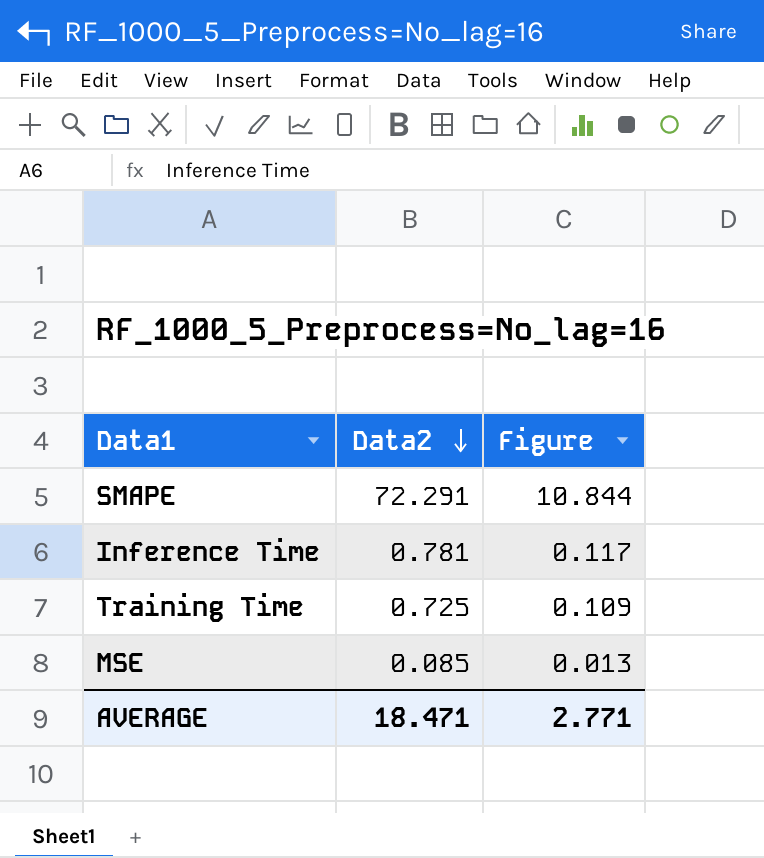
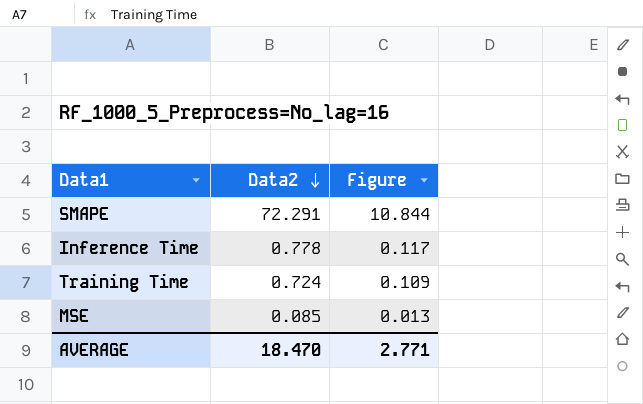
Inference Time | Data2: 0.781 -> 0.778
Training Time | Data2: 0.725 -> 0.724
AVERAGE | Data2: 18.471 -> 18.470

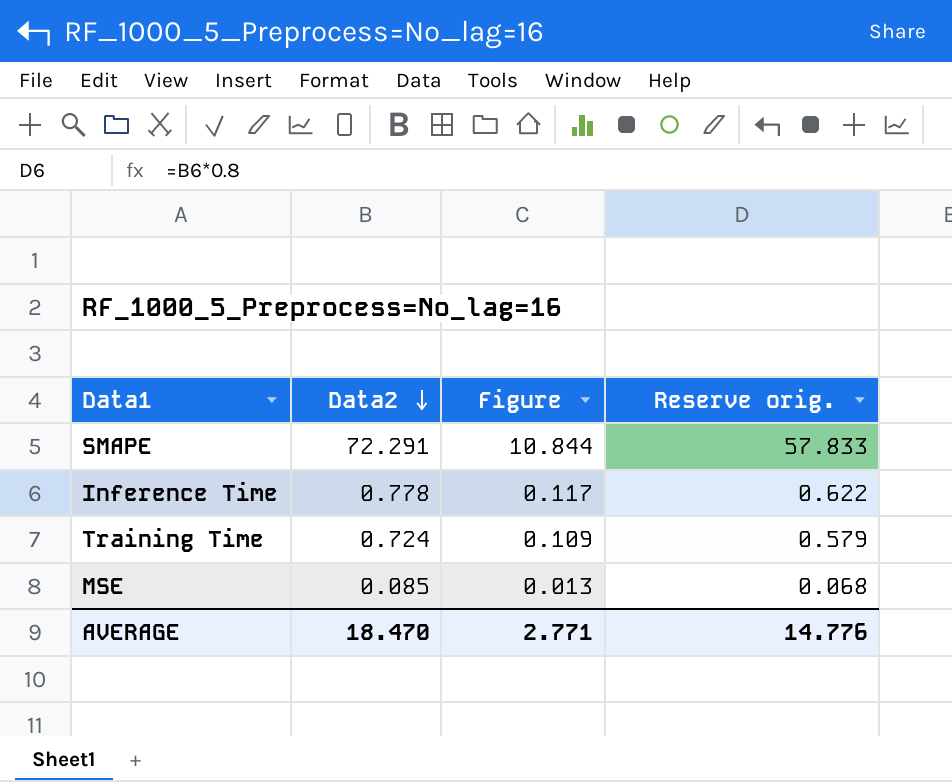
column Reserve orig. | formula: none -> [Data2] * 0.8

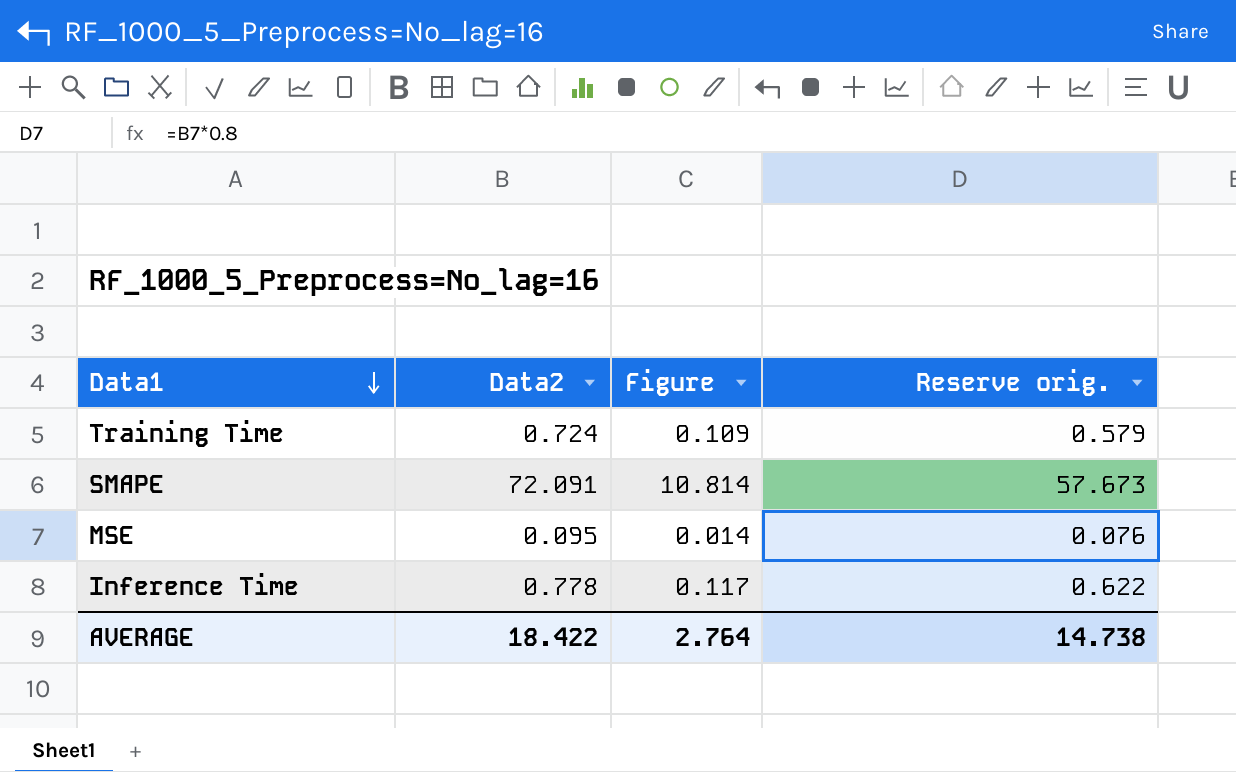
row order: Data2 descending -> Data1 descending
SMAPE | Data2: 72.291 -> 72.091
SMAPE | Figure: 10.844 -> 10.814
SMAPE | Reserve orig.: 57.833 -> 57.673
MSE | Data2: 0.085 -> 0.095
MSE | Figure: 0.013 -> 0.014
MSE | Reserve orig.: 0.068 -> 0.076
AVERAGE | Data2: 18.470 -> 18.422
AVERAGE | Figure: 2.771 -> 2.764
AVERAGE | Reserve orig.: 14.776 -> 14.738

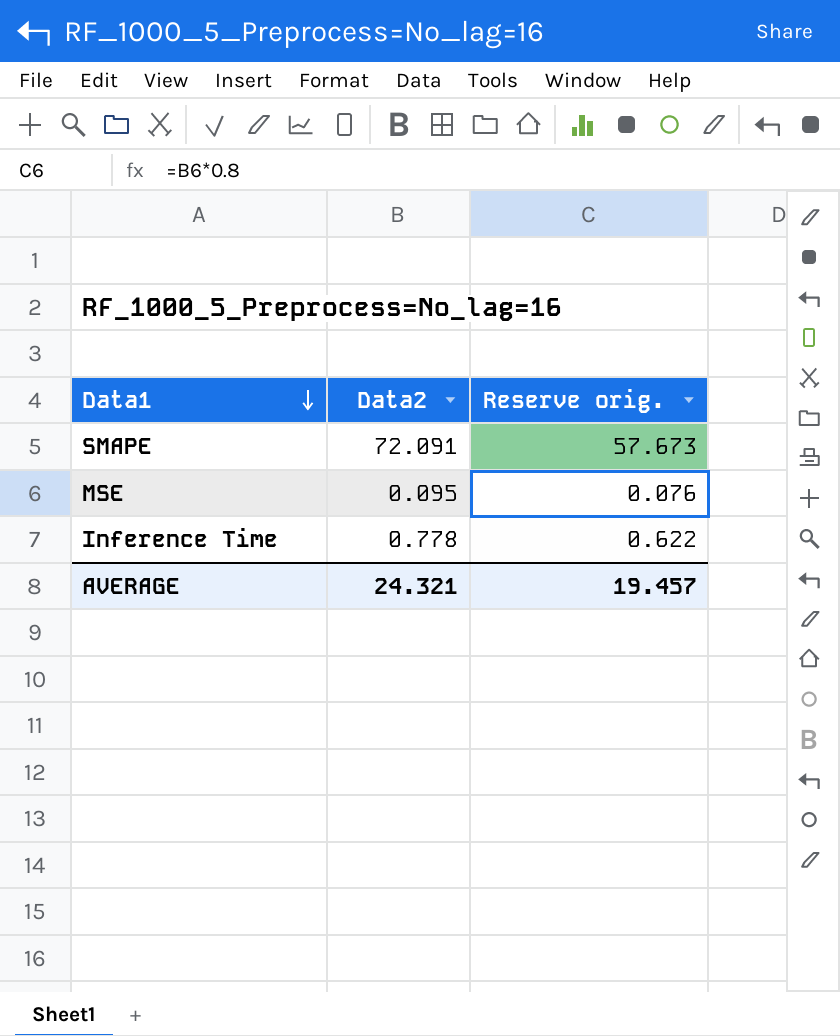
column Figure | formula: [Data2] * 0.15 -> none
row Training Time: 0.724 | 0.109 | 0.579 -> none
AVERAGE | Data2: 18.422 -> 24.321
AVERAGE | Reserve orig.: 14.738 -> 19.457

